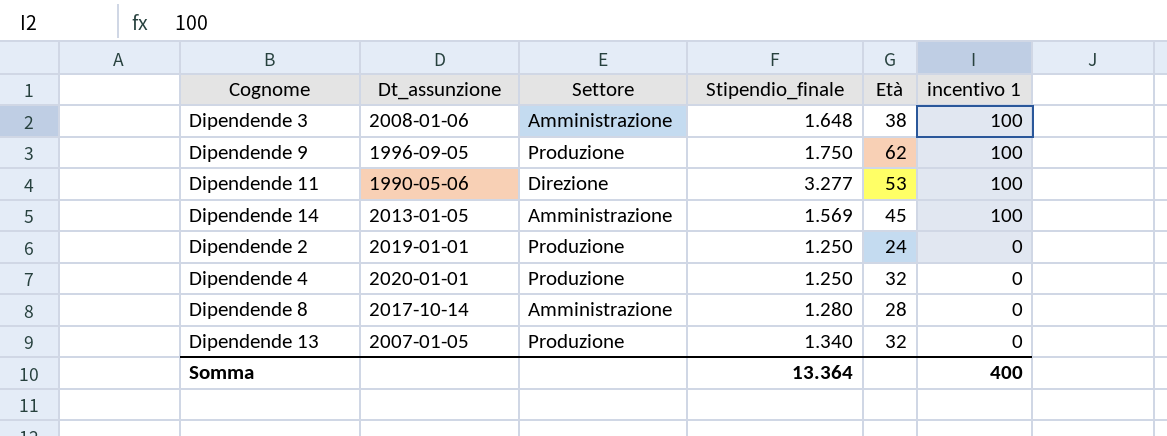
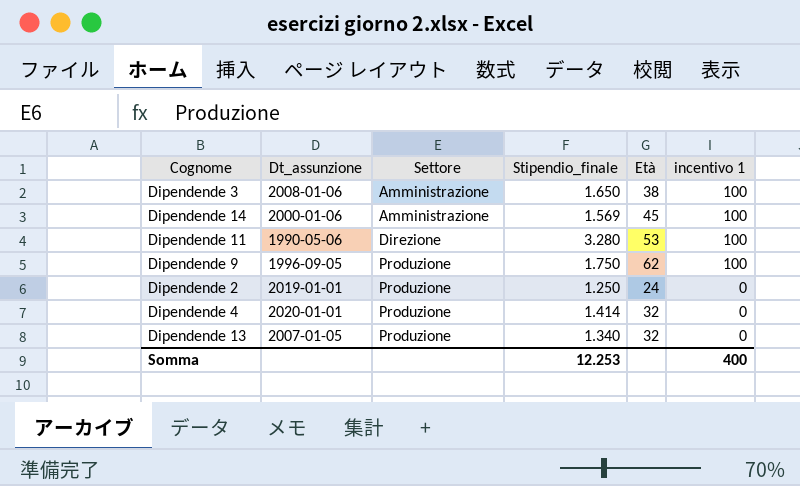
row order: incentivo 1 descending -> Settore ascending
row Dipendende 8: 2017-10-14 | Amministrazione | 1.280 | 28 | 0 -> none
Dipendende 3 | Stipendio_finale: 1.648 -> 1.650
Dipendende 14 | Dt_assunzione: 2013-01-05 -> 2000-01-06
Dipendende 11 | Stipendio_finale: 3.277 -> 3.280
Dipendende 4 | Stipendio_finale: 1.250 -> 1.414
Somma | Stipendio_finale: 13.364 -> 12.253

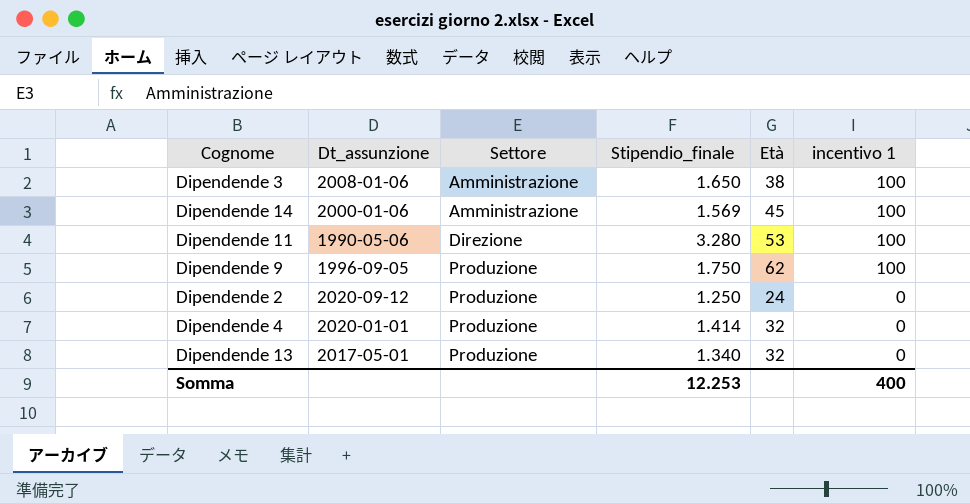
Dipendende 2 | Dt_assunzione: 2019-01-01 -> 2020-09-12
Dipendende 13 | Dt_assunzione: 2007-01-05 -> 2017-05-01

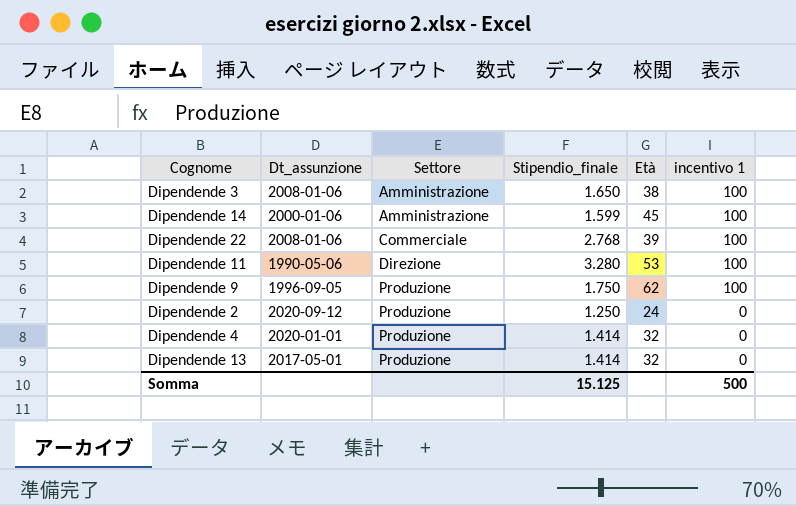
Dipendende 14 | Stipendio_finale: 1.569 -> 1.599
row Dipendende 22: none -> 2008-01-06 | Commerciale | 2.768 | 39 | 100
Dipendende 13 | Stipendio_finale: 1.340 -> 1.414
Somma | Stipendio_finale: 12.253 -> 15.125
Somma | incentivo 1: 400 -> 500

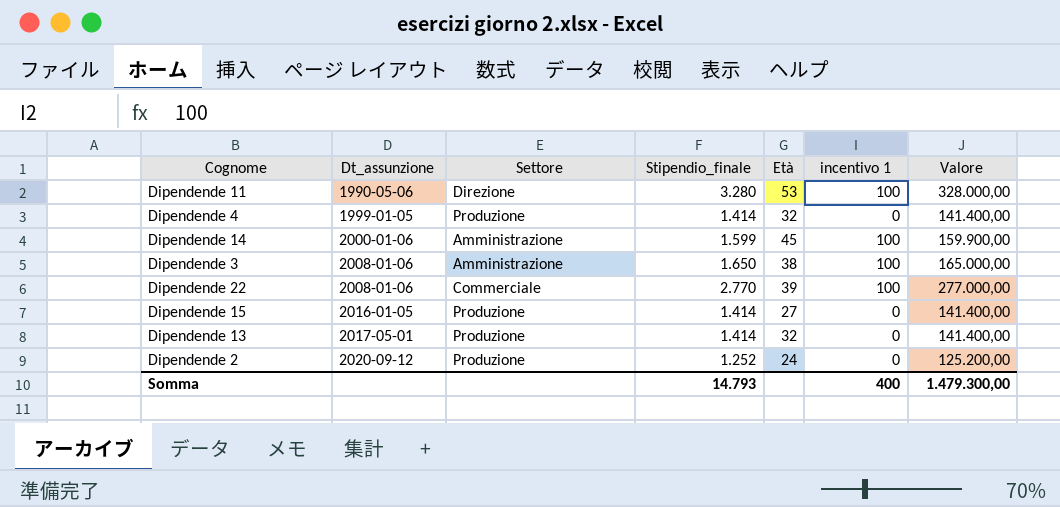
row order: Settore ascending -> Dt_assunzione ascending
column Valore | formula: none -> [Stipendio_finale] * 100
row Dipendende 9: 1996-09-05 | Produzione | 1.750 | 62 | 100 -> none
Dipendende 4 | Dt_assunzione: 2020-01-01 -> 1999-01-05
Dipendende 22 | Stipendio_finale: 2.768 -> 2.770
row Dipendende 15: none -> 2016-01-05 | Produzione | 1.414 | 27 | 0 | 141.400,00
Dipendende 2 | Stipendio_finale: 1.250 -> 1.252
Somma | Stipendio_finale: 15.125 -> 14.793
Somma | incentivo 1: 500 -> 400

